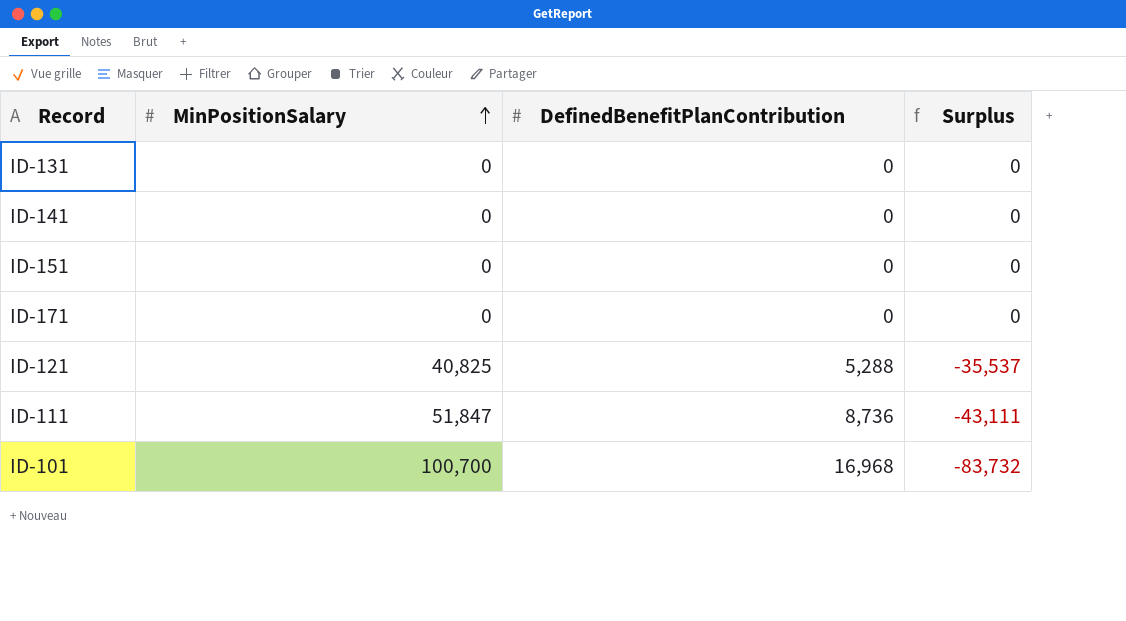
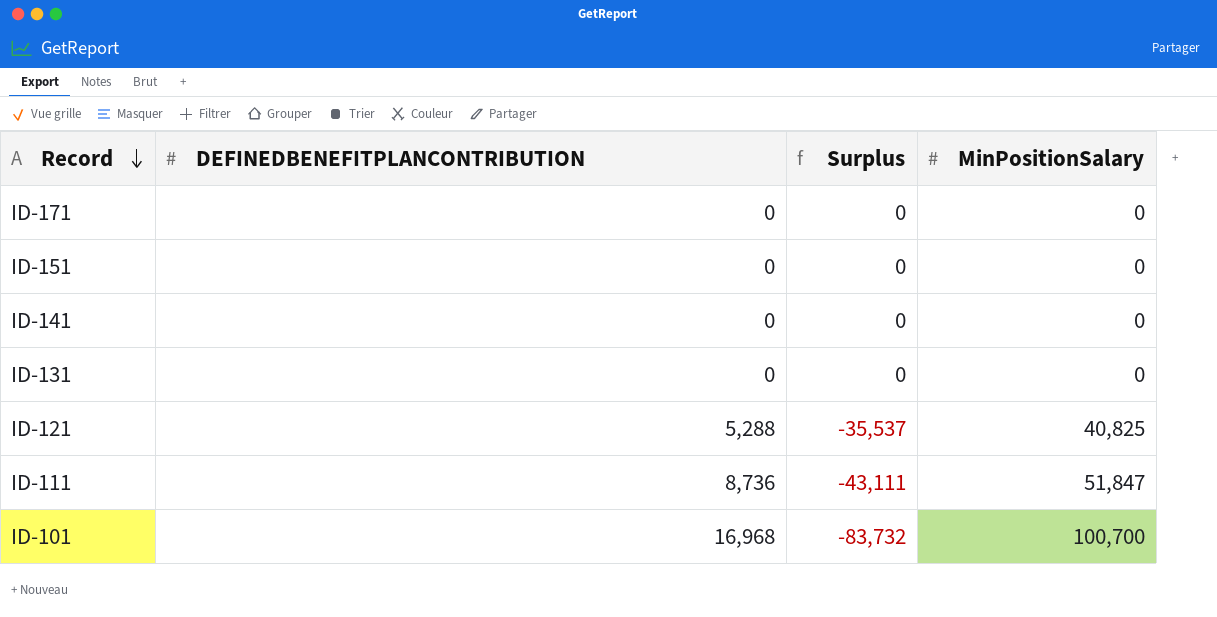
row order: MinPositionSalary ascending -> Record descending
column name: DefinedBenefitPlanContribution -> DEFINEDBENEFITPLANCONTRIBUTION
column MinPositionSalary | position: 2 -> 4

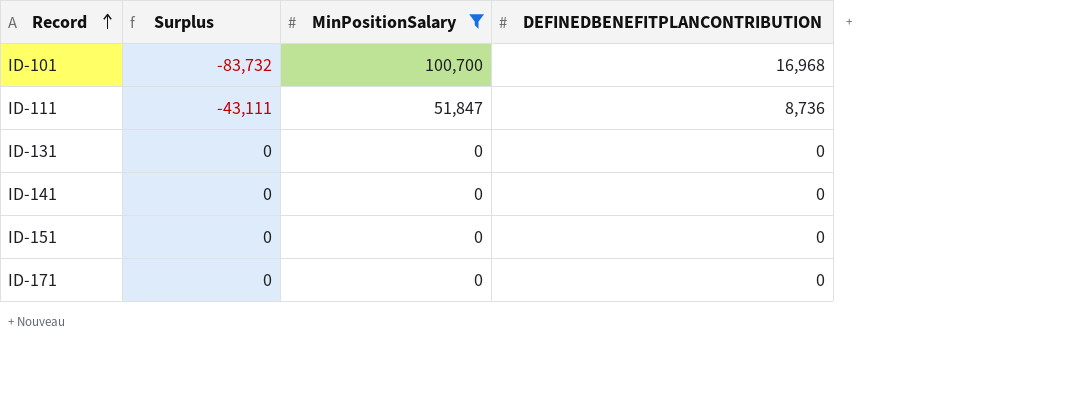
filter: none -> MinPositionSalary != 40,825
row order: Record descending -> Record ascending
column DEFINEDBENEFITPLANCONTRIBUTION | position: 2 -> 4

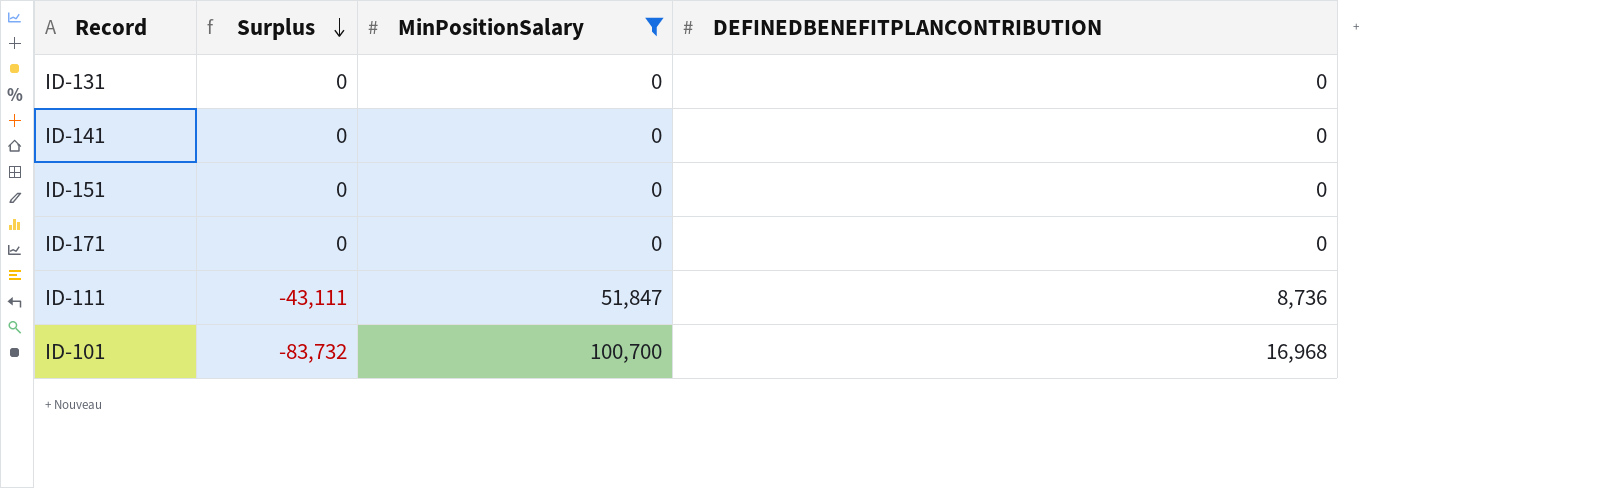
row order: Record ascending -> Surplus descending

